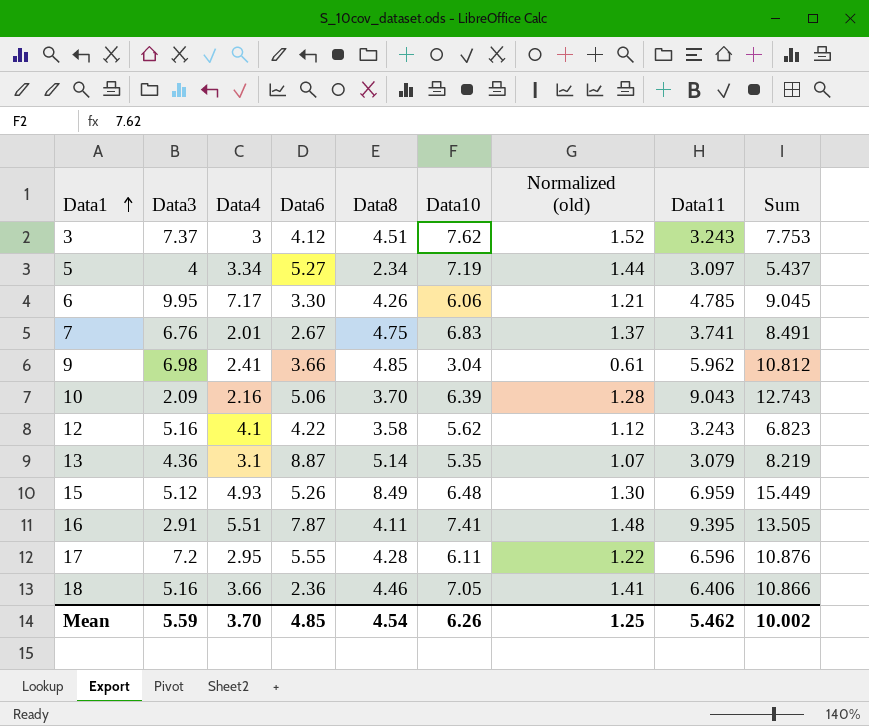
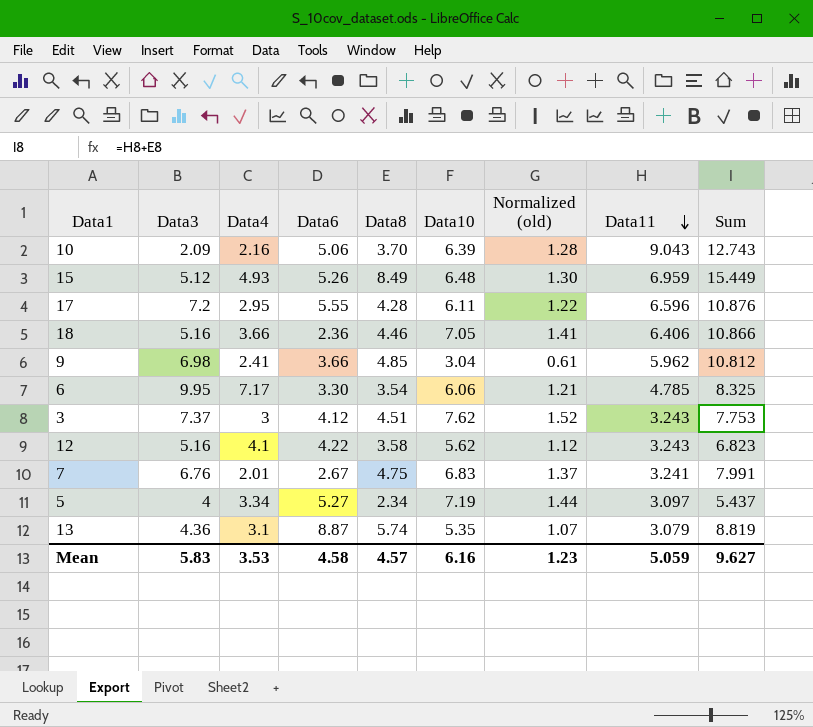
row order: Data1 ascending -> Data11 descending
row 16: 2.91 | 5.51 | 7.87 | 4.11 | 7.41 | 1.48 | 9.395 | 13.505 -> none
6 | Data8: 4.26 -> 3.54
6 | Sum: 9.045 -> 8.325
7 | Data11: 3.741 -> 3.241
7 | Sum: 8.491 -> 7.991
13 | Data8: 5.14 -> 5.74
13 | Sum: 8.219 -> 8.819
Mean | Data3: 5.59 -> 5.83
Mean | Data4: 3.70 -> 3.53
Mean | Data6: 4.85 -> 4.58
Mean | Data8: 4.54 -> 4.57
Mean | Data10: 6.26 -> 6.16
Mean | Normalized (old): 1.25 -> 1.23
Mean | Data11: 5.462 -> 5.059
Mean | Sum: 10.002 -> 9.627

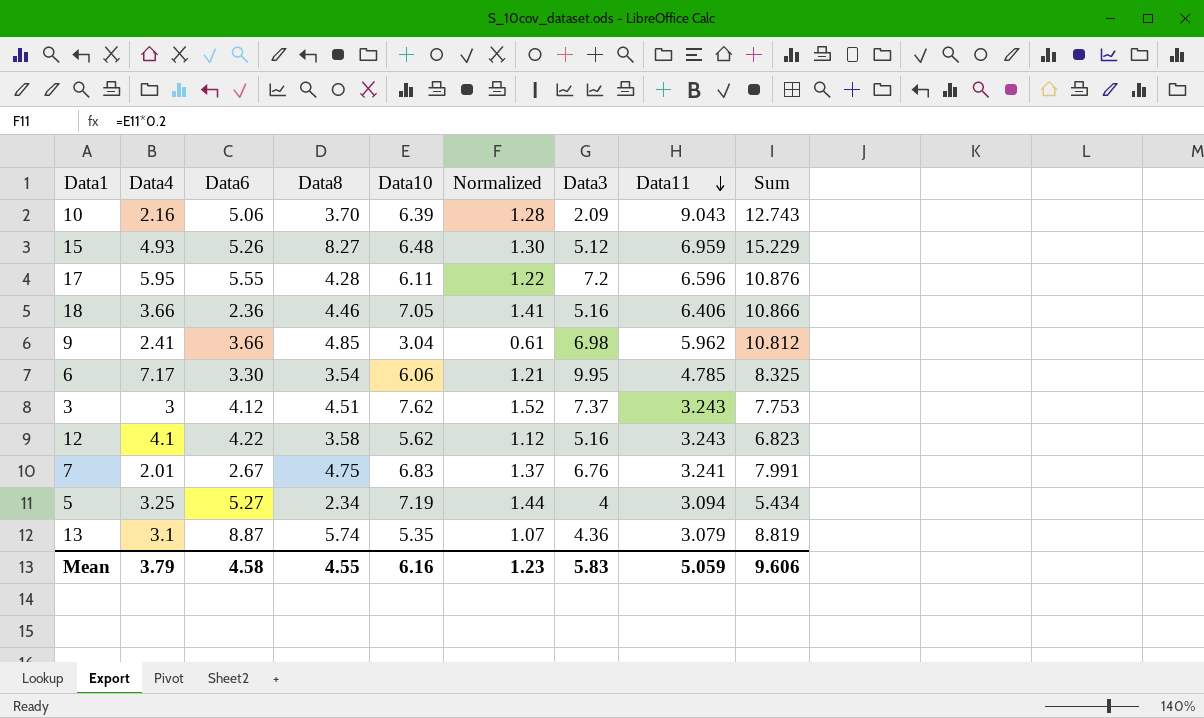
column name: Normalized (old) -> Normalized
column Data3 | position: 2 -> 7
15 | Data8: 8.49 -> 8.27
15 | Sum: 15.449 -> 15.229
17 | Data4: 2.95 -> 5.95
5 | Data4: 3.34 -> 3.25
5 | Data11: 3.097 -> 3.094
5 | Sum: 5.437 -> 5.434
Mean | Data4: 3.53 -> 3.79
Mean | Data8: 4.57 -> 4.55
Mean | Sum: 9.627 -> 9.606

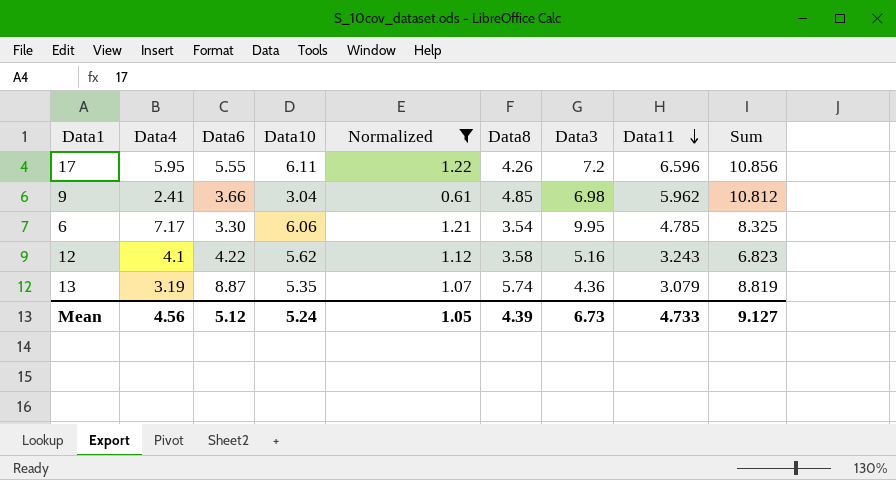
filter: none -> Normalized <= 1.22
column Data8 | position: 4 -> 6
17 | Data8: 4.28 -> 4.26
17 | Sum: 10.876 -> 10.856
13 | Data4: 3.1 -> 3.19
Mean | Data4: 3.79 -> 4.56
Mean | Data6: 4.58 -> 5.12
Mean | Data10: 6.16 -> 5.24
Mean | Normalized: 1.23 -> 1.05
Mean | Data8: 4.55 -> 4.39
Mean | Data3: 5.83 -> 6.73
Mean | Data11: 5.059 -> 4.733
Mean | Sum: 9.606 -> 9.127

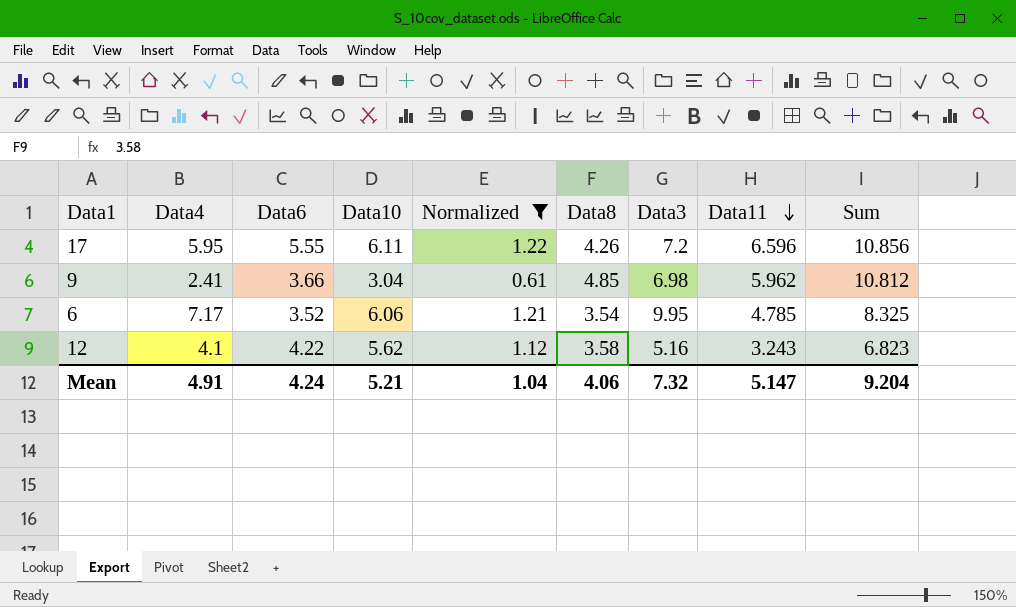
row 13: 3.19 | 8.87 | 5.35 | 1.07 | 5.74 | 4.36 | 3.079 | 8.819 -> none
6 | Data6: 3.30 -> 3.52
Mean | Data4: 4.56 -> 4.91
Mean | Data6: 5.12 -> 4.24
Mean | Data10: 5.24 -> 5.21
Mean | Normalized: 1.05 -> 1.04
Mean | Data8: 4.39 -> 4.06
Mean | Data3: 6.73 -> 7.32
Mean | Data11: 4.733 -> 5.147
Mean | Sum: 9.127 -> 9.204

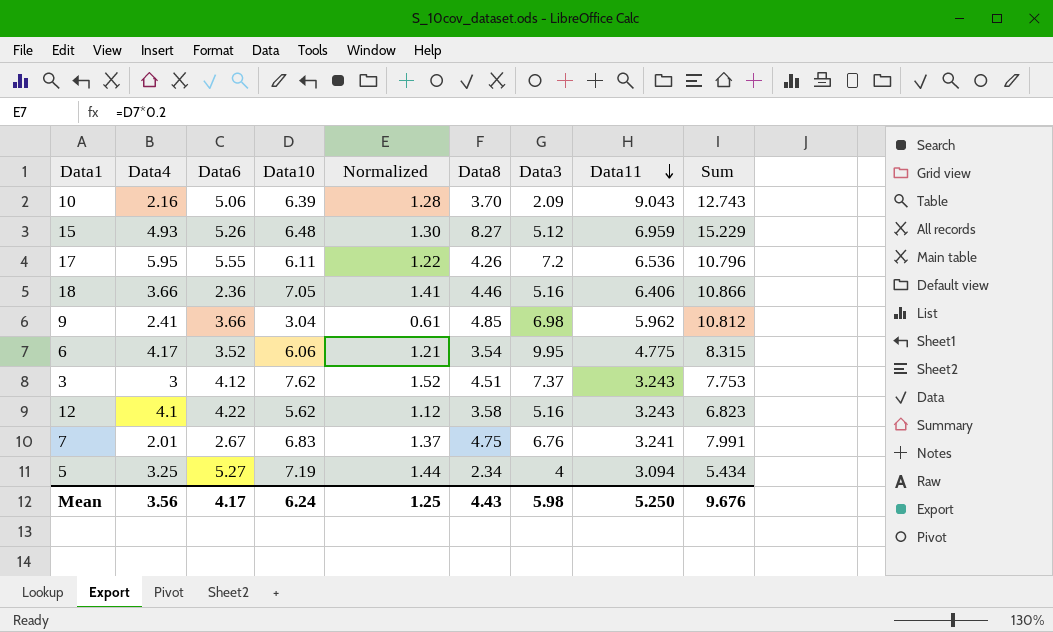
filter: Normalized <= 1.22 -> none
17 | Data11: 6.596 -> 6.536
17 | Sum: 10.856 -> 10.796
6 | Data4: 7.17 -> 4.17
6 | Data11: 4.785 -> 4.775
6 | Sum: 8.325 -> 8.315
Mean | Data4: 4.91 -> 3.56
Mean | Data6: 4.24 -> 4.17
Mean | Data10: 5.21 -> 6.24
Mean | Normalized: 1.04 -> 1.25
Mean | Data8: 4.06 -> 4.43
Mean | Data3: 7.32 -> 5.98
Mean | Data11: 5.147 -> 5.250
Mean | Sum: 9.204 -> 9.676

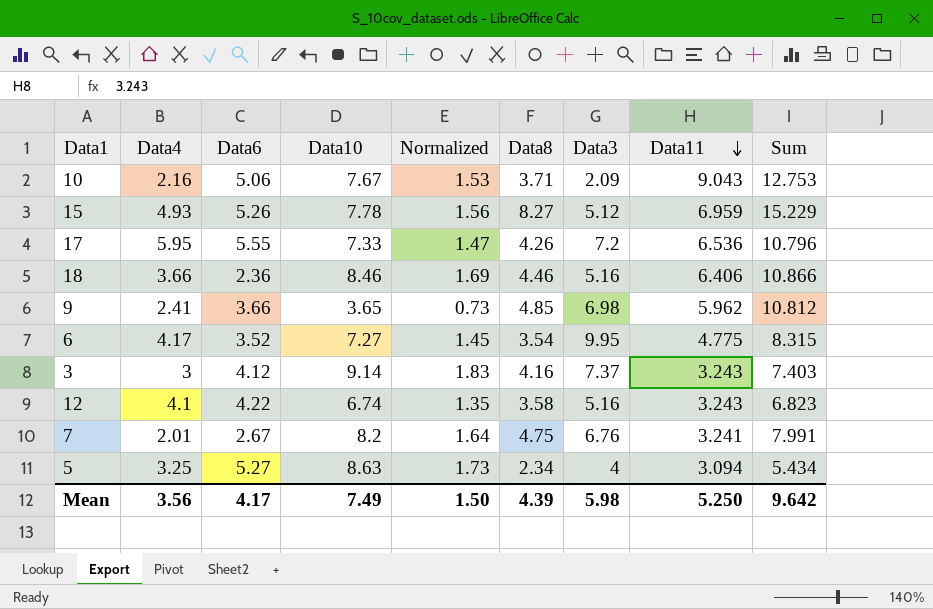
10 | Data10: 6.39 -> 7.67
10 | Normalized: 1.28 -> 1.53
10 | Data8: 3.70 -> 3.71
10 | Sum: 12.743 -> 12.753
15 | Data10: 6.48 -> 7.78
15 | Normalized: 1.30 -> 1.56
17 | Data10: 6.11 -> 7.33
17 | Normalized: 1.22 -> 1.47
18 | Data10: 7.05 -> 8.46
18 | Normalized: 1.41 -> 1.69
9 | Data10: 3.04 -> 3.65
9 | Normalized: 0.61 -> 0.73
6 | Data10: 6.06 -> 7.27
6 | Normalized: 1.21 -> 1.45
3 | Data10: 7.62 -> 9.14
3 | Normalized: 1.52 -> 1.83
3 | Data8: 4.51 -> 4.16
3 | Sum: 7.753 -> 7.403
12 | Data10: 5.62 -> 6.74
12 | Normalized: 1.12 -> 1.35
7 | Data10: 6.83 -> 8.2
7 | Normalized: 1.37 -> 1.64
5 | Data10: 7.19 -> 8.63
5 | Normalized: 1.44 -> 1.73
Mean | Data10: 6.24 -> 7.49
Mean | Normalized: 1.25 -> 1.50
Mean | Data8: 4.43 -> 4.39
Mean | Sum: 9.676 -> 9.642

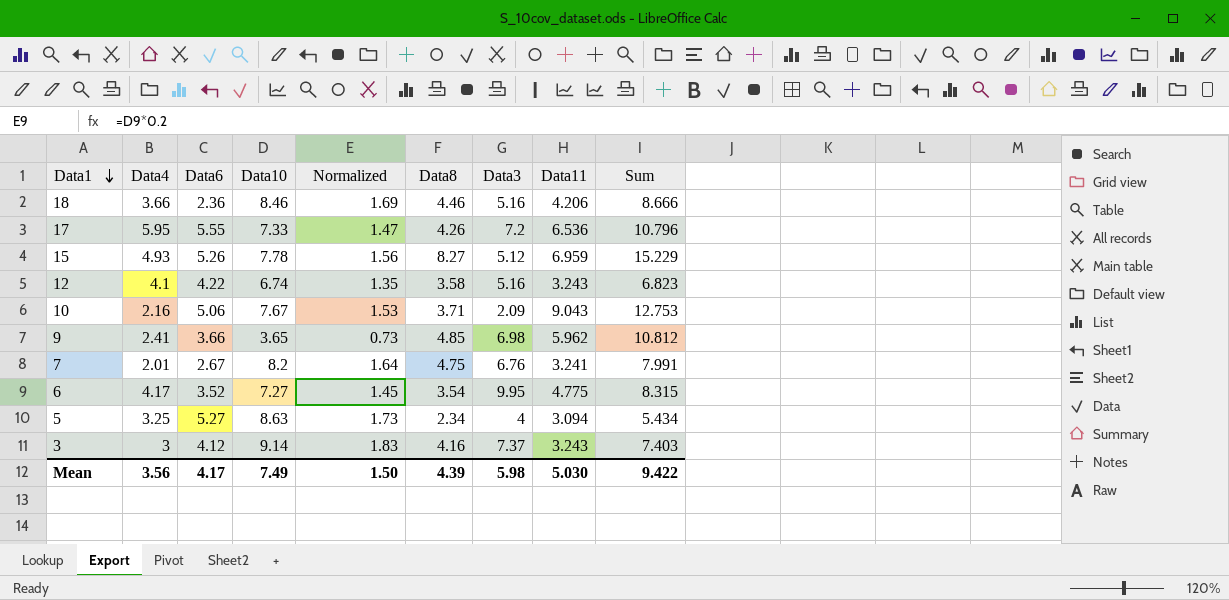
row order: Data11 descending -> Data1 descending
18 | Data11: 6.406 -> 4.206
18 | Sum: 10.866 -> 8.666
Mean | Data11: 5.250 -> 5.030
Mean | Sum: 9.642 -> 9.422

